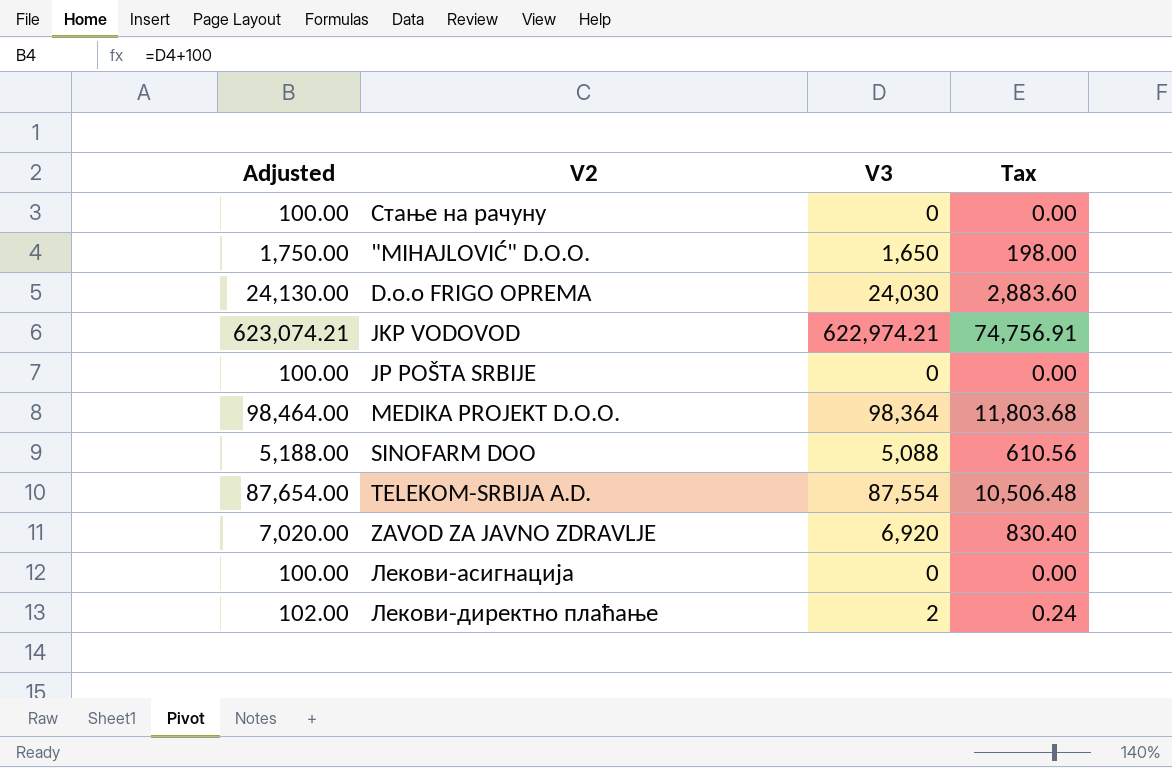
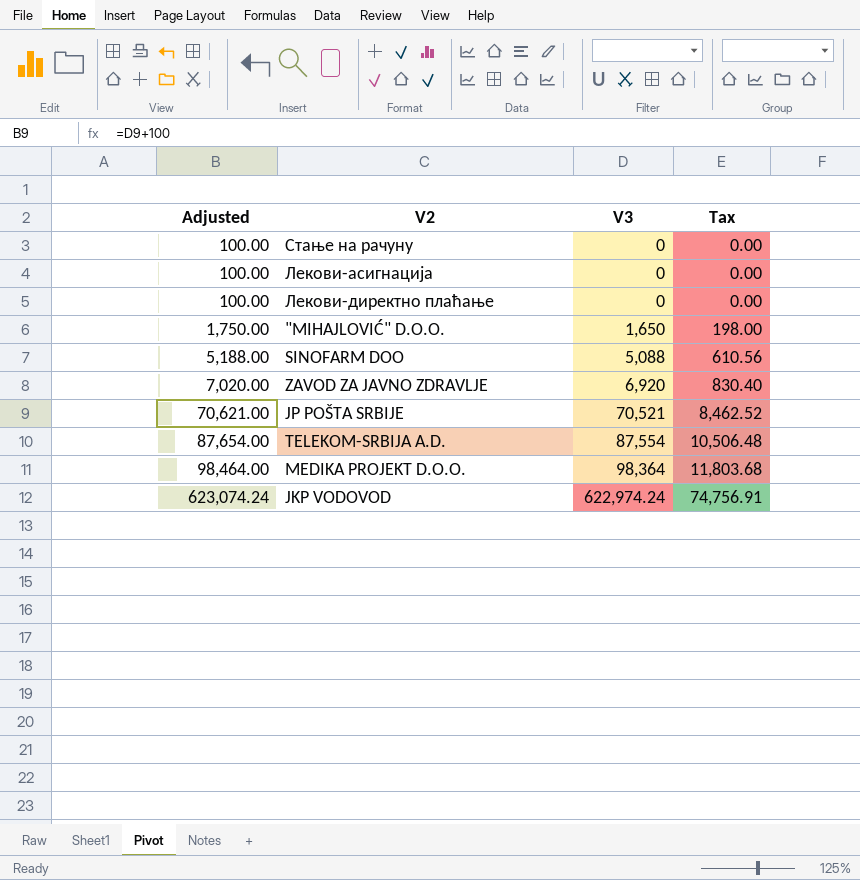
row order: none -> Adjusted ascending
row D.o.o FRIGO OPREMA: 24,130.00 | 24,030 | 2,883.60 -> none
Лекови-директно плаћање | Adjusted: 102.00 -> 100.00
Лекови-директно плаћање | V3: 2 -> 0
Лекови-директно плаћање | Tax: 0.24 -> 0.00
JP POŠTA SRBIJE | Adjusted: 100.00 -> 70,621.00
JP POŠTA SRBIJE | V3: 0 -> 70,521
JP POŠTA SRBIJE | Tax: 0.00 -> 8,462.52
JKP VODOVOD | Adjusted: 623,074.21 -> 623,074.24
JKP VODOVOD | V3: 622,974.21 -> 622,974.24

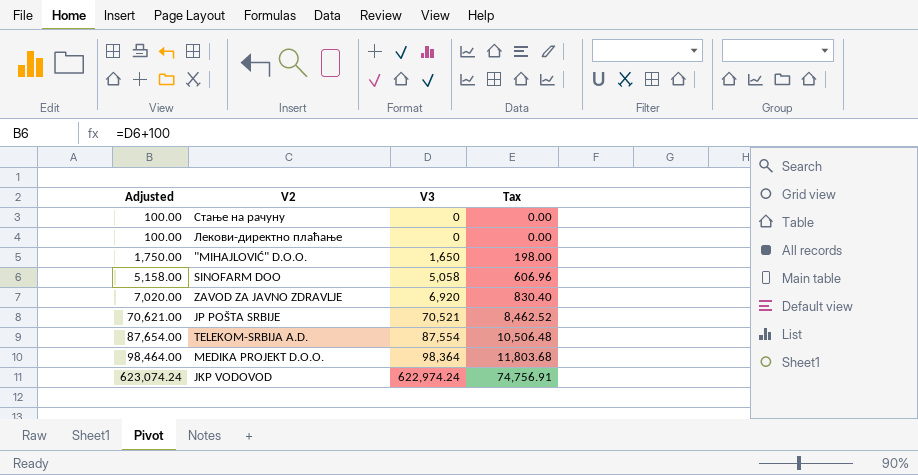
row Лекови-асигнација: 100.00 | 0 | 0.00 -> none
SINOFARM DOO | Adjusted: 5,188.00 -> 5,158.00
SINOFARM DOO | V3: 5,088 -> 5,058
SINOFARM DOO | Tax: 610.56 -> 606.96

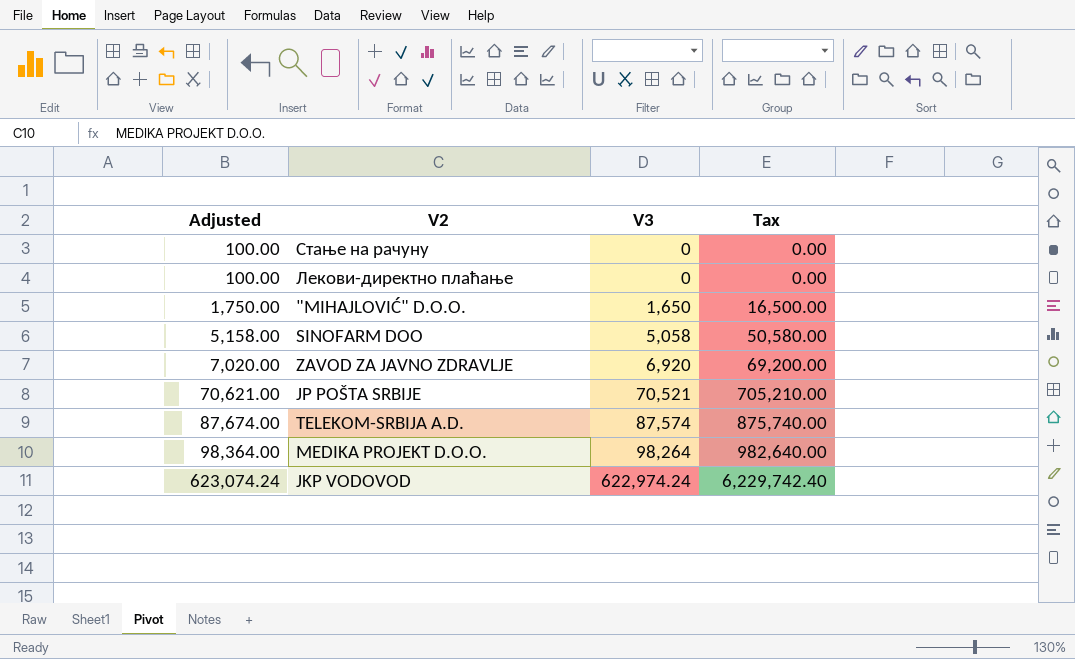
column Tax | formula: [V3] * 0.12 -> [V3] * 10
TELEKOM-SRBIJA A.D. | Adjusted: 87,654.00 -> 87,674.00
TELEKOM-SRBIJA A.D. | V3: 87,554 -> 87,574
MEDIKA PROJEKT D.O.O. | Adjusted: 98,464.00 -> 98,364.00
MEDIKA PROJEKT D.O.O. | V3: 98,364 -> 98,264

